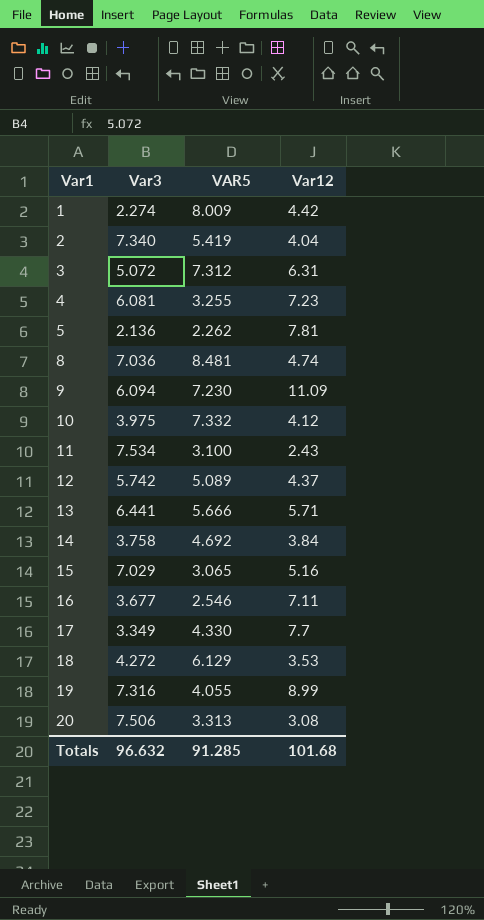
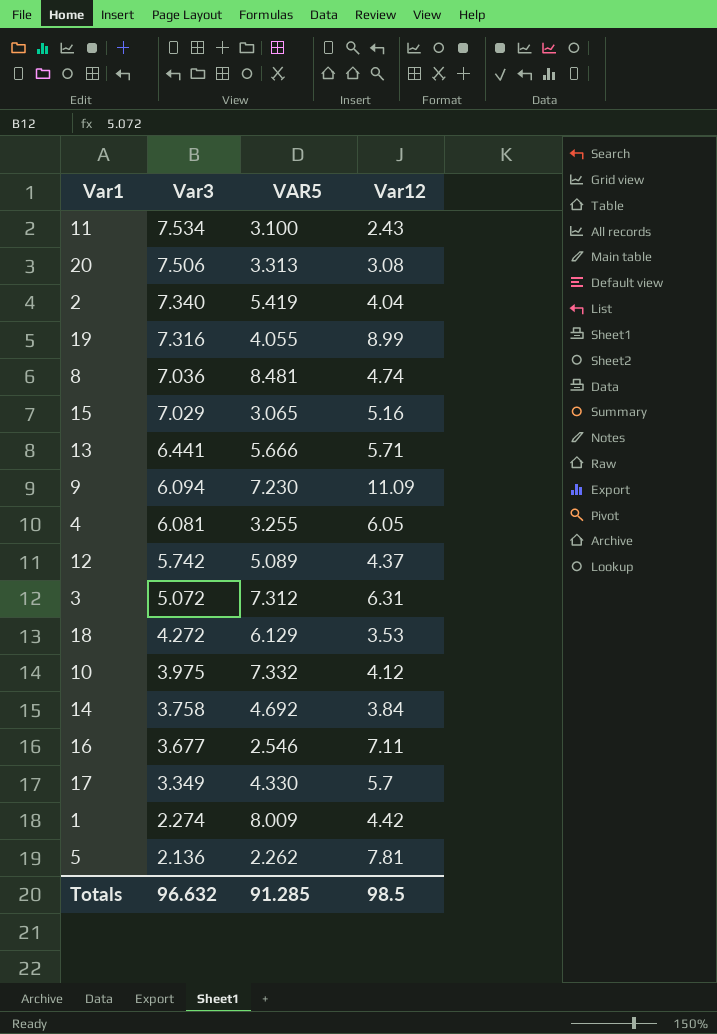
row order: Var1 ascending -> Var3 descending
4 | Var12: 7.23 -> 6.05
17 | Var12: 7.7 -> 5.7
Totals | Var12: 101.68 -> 98.5

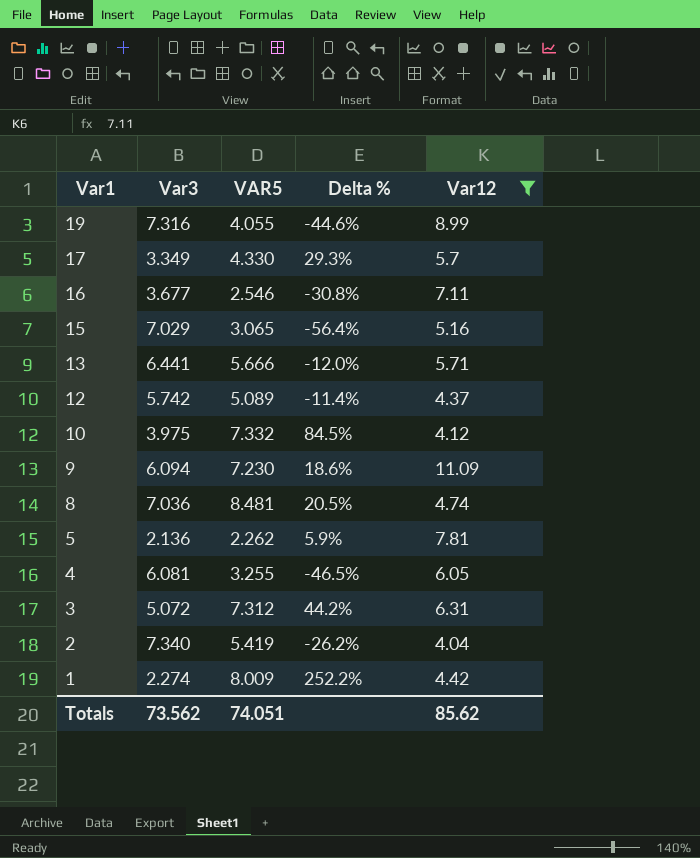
filter: none -> Var12 >= 4.04
row order: Var3 descending -> Var1 descending
column Delta % | formula: none -> ([VAR5] - [Var3]) / [Var3]
Totals | Var3: 96.632 -> 73.562
Totals | VAR5: 91.285 -> 74.051
Totals | Var12: 98.5 -> 85.62

